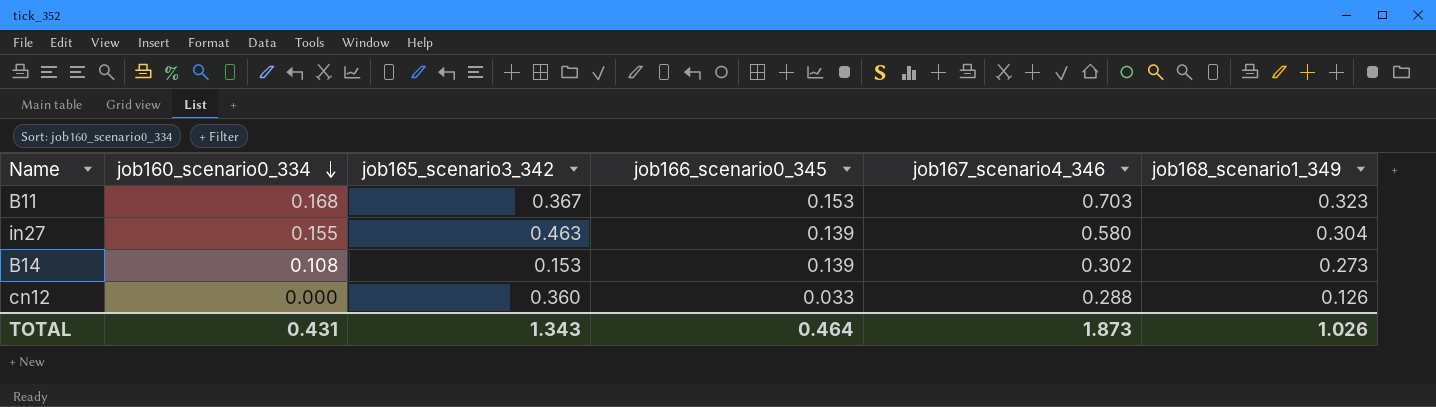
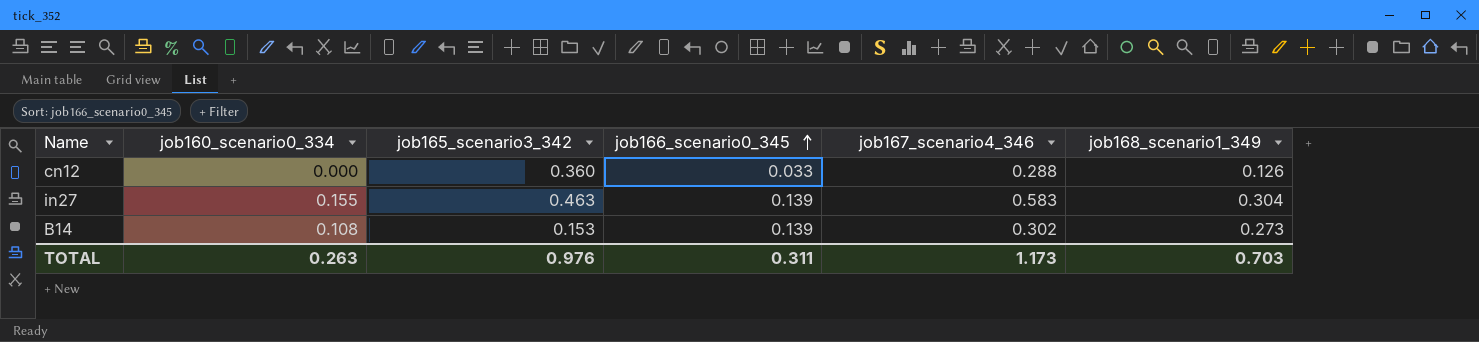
row order: job160_scenario0_334 descending -> job166_scenario0_345 ascending
row B11: 0.168 | 0.367 | 0.153 | 0.703 | 0.323 -> none
in27 | job167_scenario4_346: 0.580 -> 0.583
TOTAL | job160_scenario0_334: 0.431 -> 0.263
TOTAL | job165_scenario3_342: 1.343 -> 0.976
TOTAL | job166_scenario0_345: 0.464 -> 0.311
TOTAL | job167_scenario4_346: 1.873 -> 1.173
TOTAL | job168_scenario1_349: 1.026 -> 0.703

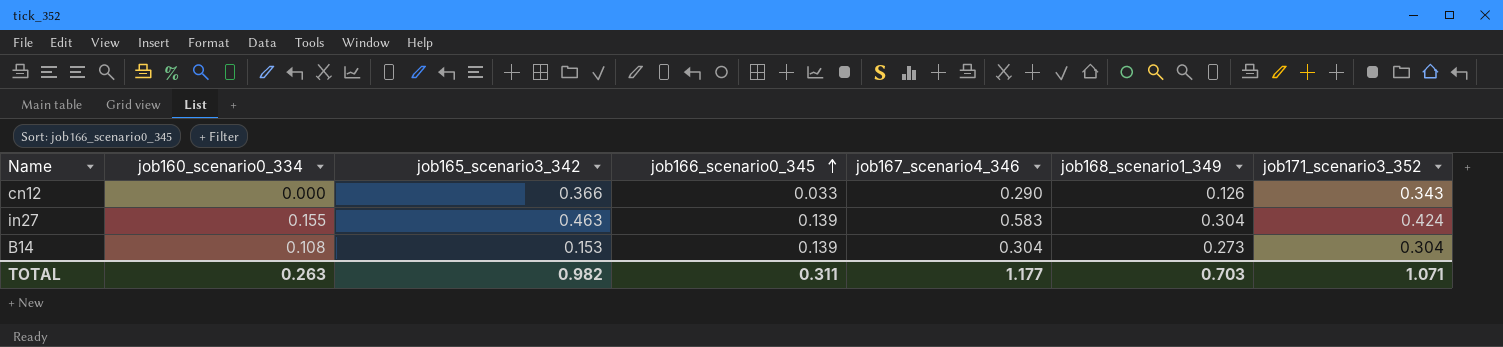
column job171_scenario3_352 | position: none -> 7
cn12 | job165_scenario3_342: 0.360 -> 0.366
cn12 | job167_scenario4_346: 0.288 -> 0.290
B14 | job167_scenario4_346: 0.302 -> 0.304
TOTAL | job165_scenario3_342: 0.976 -> 0.982
TOTAL | job167_scenario4_346: 1.173 -> 1.177

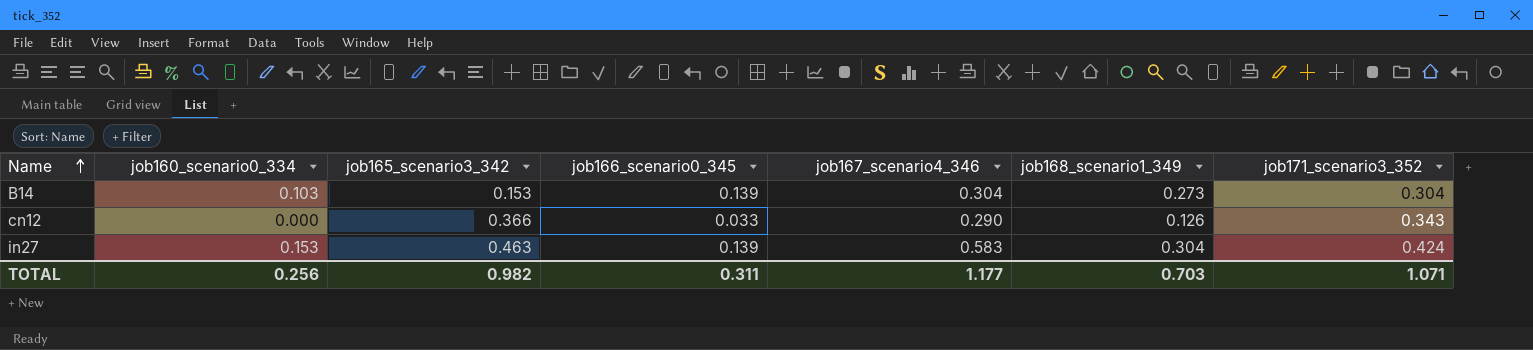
row order: job166_scenario0_345 ascending -> Name ascending
B14 | job160_scenario0_334: 0.108 -> 0.103
in27 | job160_scenario0_334: 0.155 -> 0.153
TOTAL | job160_scenario0_334: 0.263 -> 0.256

